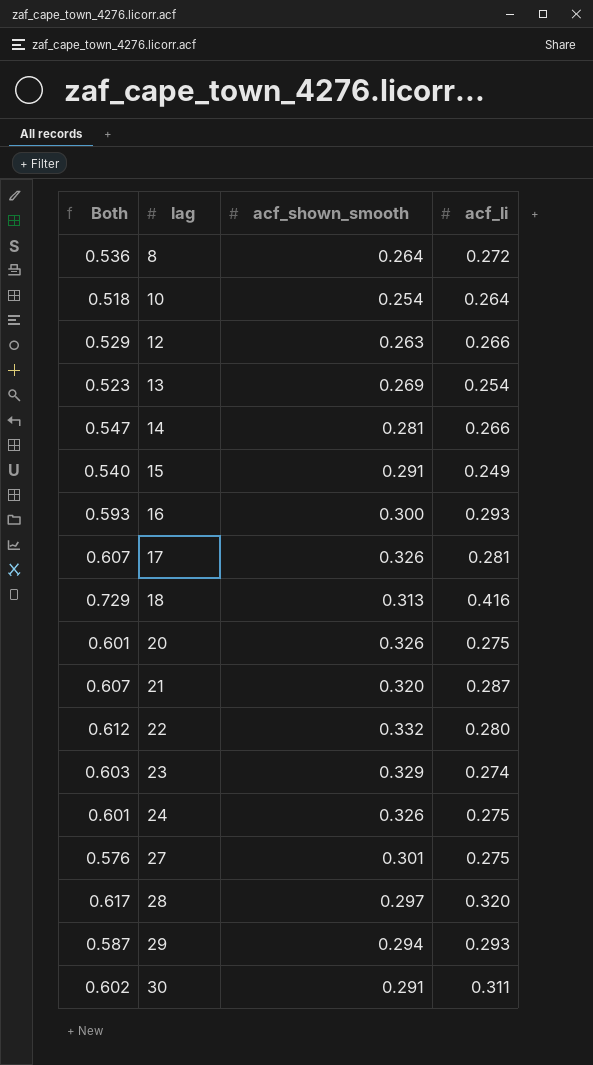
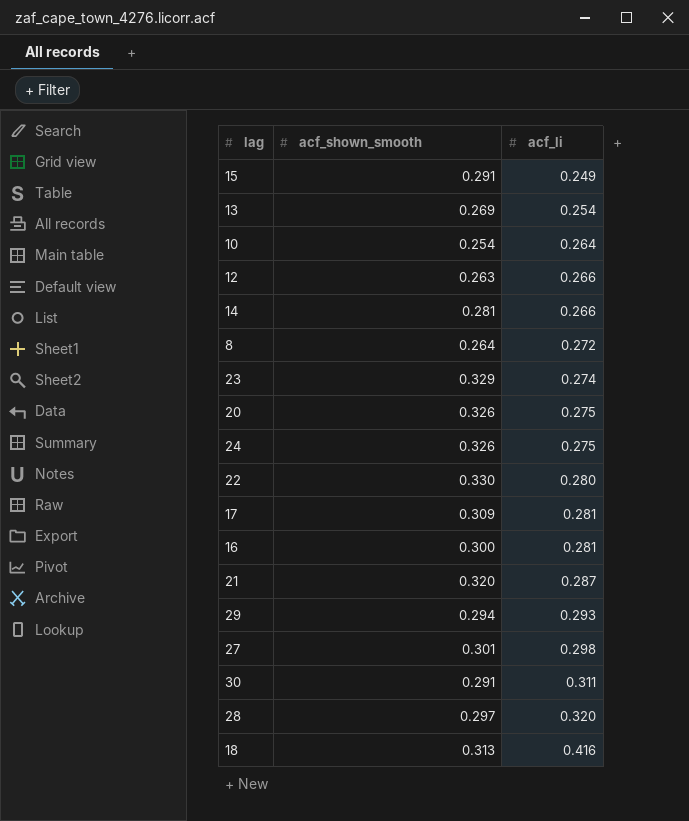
row order: lag ascending -> acf_li ascending
column Both | formula: [acf_shown_smooth] + [acf_li] -> none
22 | acf_shown_smooth: 0.332 -> 0.330
17 | acf_shown_smooth: 0.326 -> 0.309
16 | acf_li: 0.293 -> 0.281
27 | acf_li: 0.275 -> 0.298

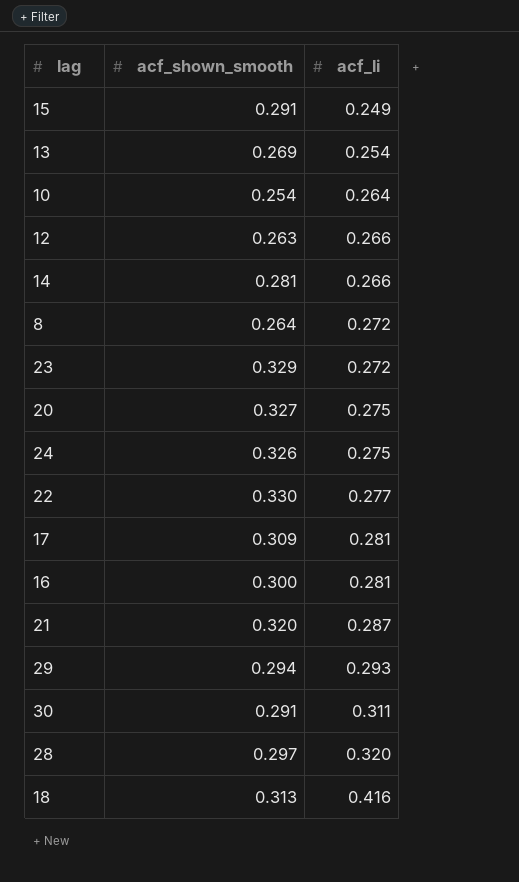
row 27: 0.301 | 0.298 -> none
23 | acf_li: 0.274 -> 0.272
20 | acf_shown_smooth: 0.326 -> 0.327
22 | acf_li: 0.280 -> 0.277

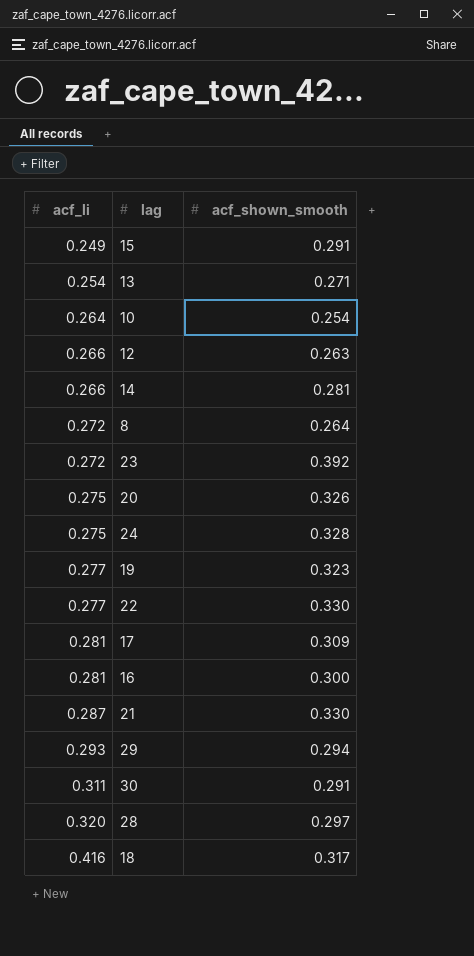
column acf_li | position: 3 -> 1
13 | acf_shown_smooth: 0.269 -> 0.271
23 | acf_shown_smooth: 0.329 -> 0.392
20 | acf_shown_smooth: 0.327 -> 0.326
24 | acf_shown_smooth: 0.326 -> 0.328
row 19: none -> 0.277 | 0.323
21 | acf_shown_smooth: 0.320 -> 0.330
18 | acf_shown_smooth: 0.313 -> 0.317

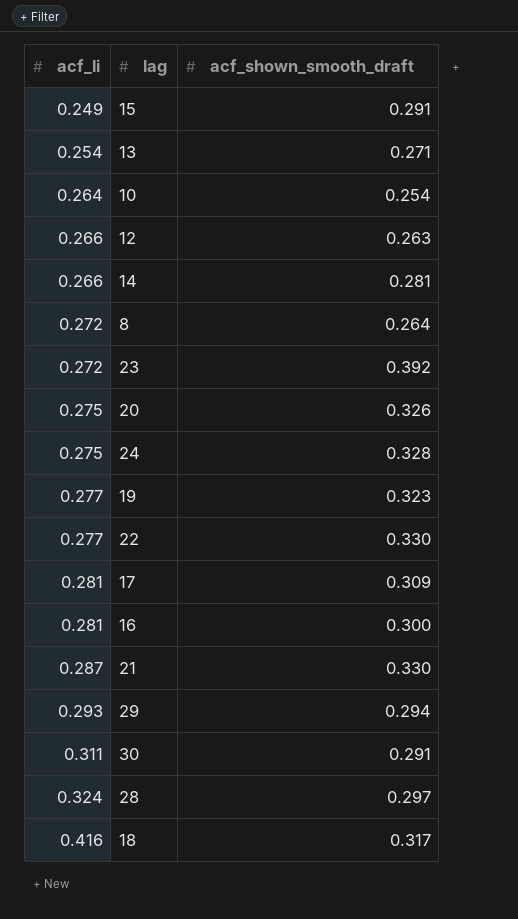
column name: acf_shown_smooth -> acf_shown_smooth_draft
28 | acf_li: 0.320 -> 0.324

